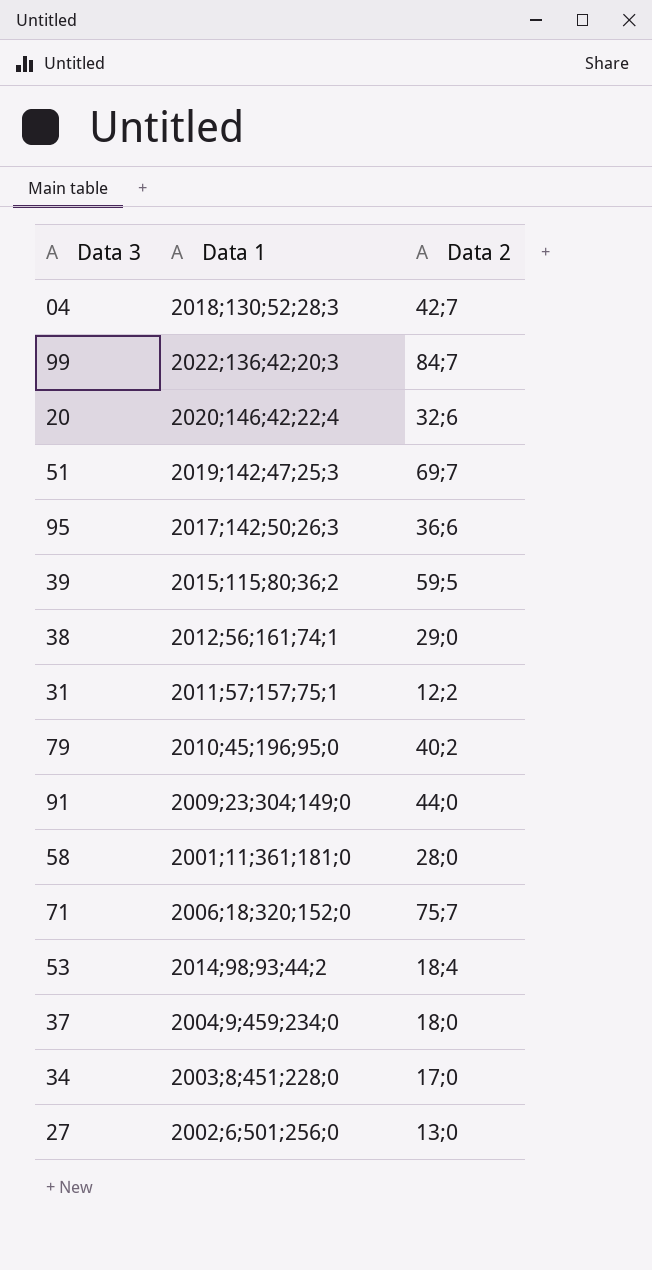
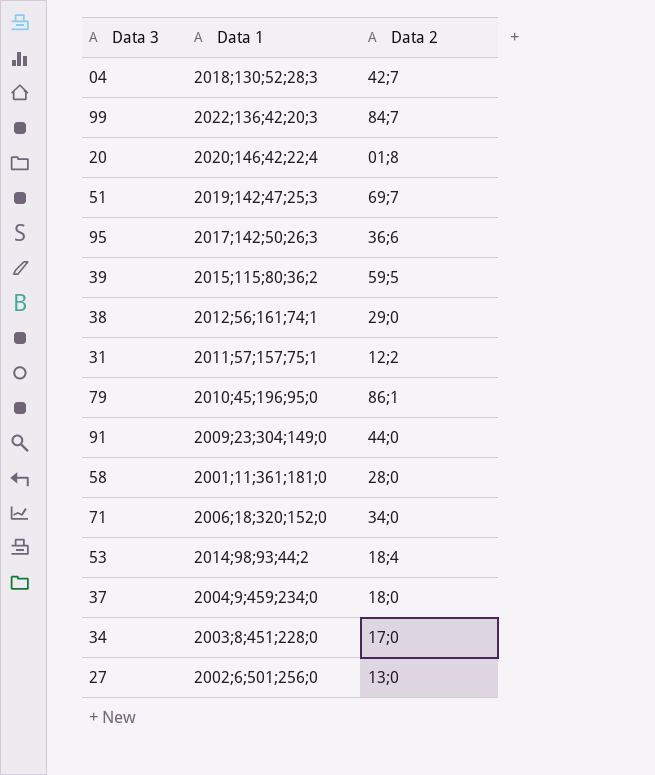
20 | Data 2: 32;6 -> 01;8
79 | Data 2: 40;2 -> 86;1
71 | Data 2: 75;7 -> 34;0

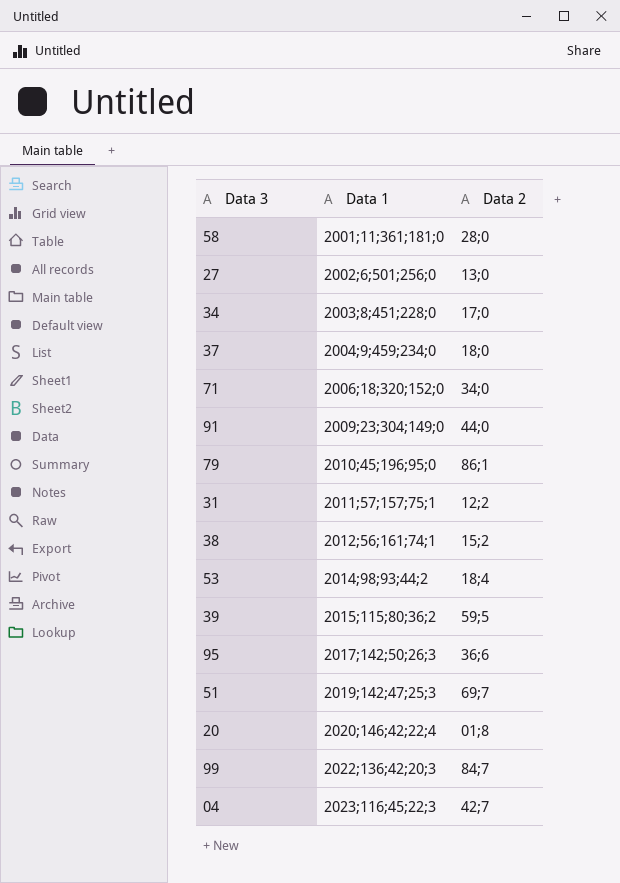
row order: none -> Data 1 ascending
38 | Data 2: 29;0 -> 15;2
04 | Data 1: 2018;130;52;28;3 -> 2023;116;45;22;3

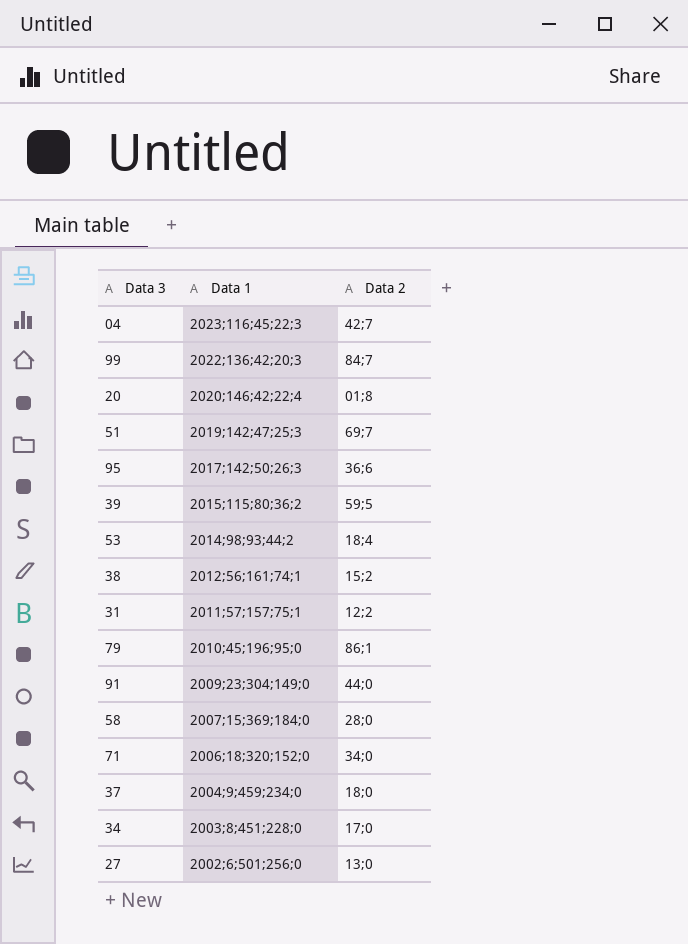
row order: Data 1 ascending -> Data 1 descending
58 | Data 1: 2001;11;361;181;0 -> 2007;15;369;184;0

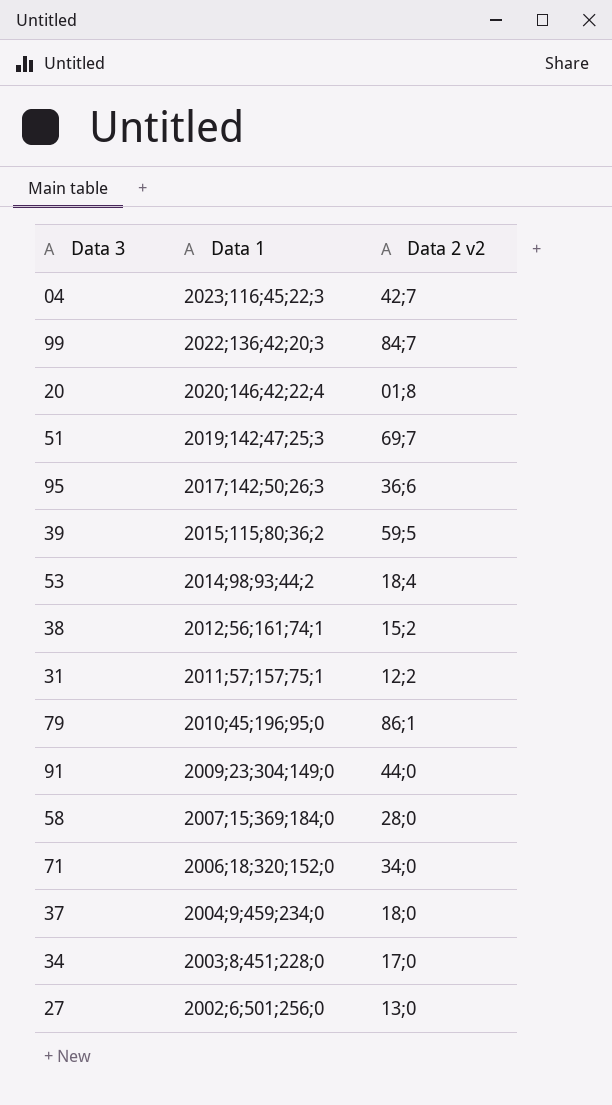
column name: Data 2 -> Data 2 v2

